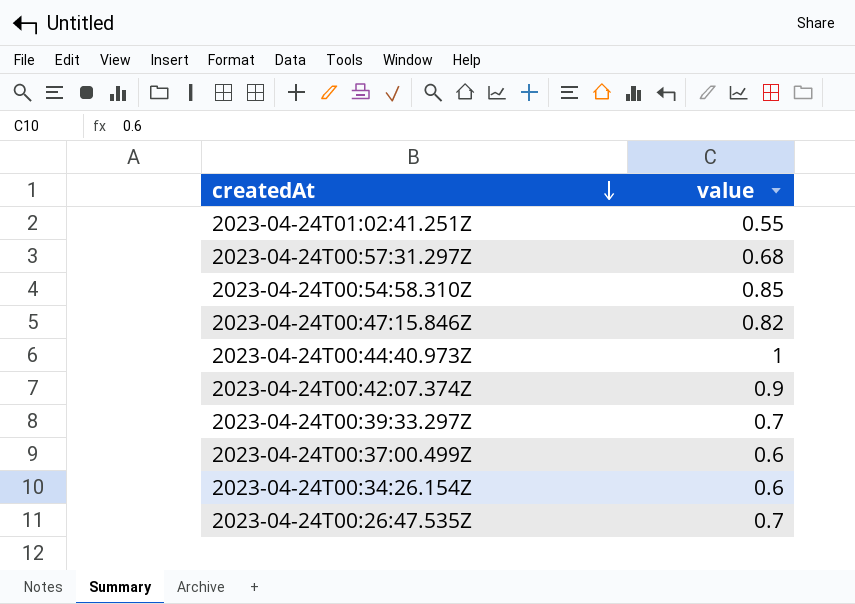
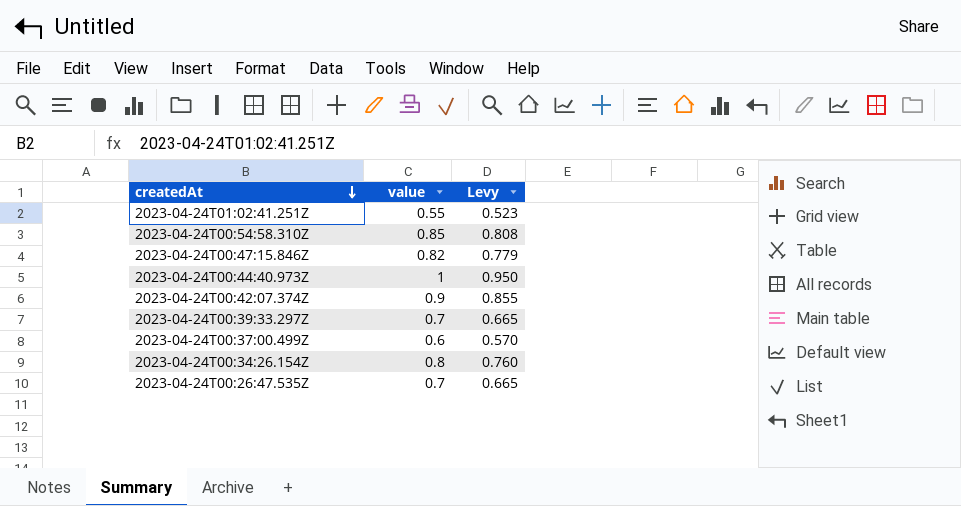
column Levy | formula: none -> [value] * 0.95
row 2023-04-24T00:57:31.297Z: 0.68 -> none
2023-04-24T00:34:26.154Z | value: 0.6 -> 0.8

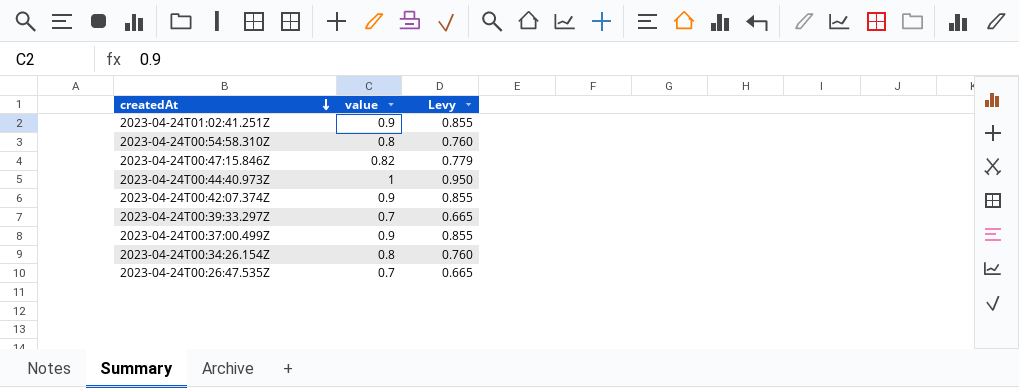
2023-04-24T01:02:41.251Z | value: 0.55 -> 0.9
2023-04-24T01:02:41.251Z | Levy: 0.523 -> 0.855
2023-04-24T00:54:58.310Z | value: 0.85 -> 0.8
2023-04-24T00:54:58.310Z | Levy: 0.808 -> 0.760
2023-04-24T00:37:00.499Z | value: 0.6 -> 0.9
2023-04-24T00:37:00.499Z | Levy: 0.570 -> 0.855

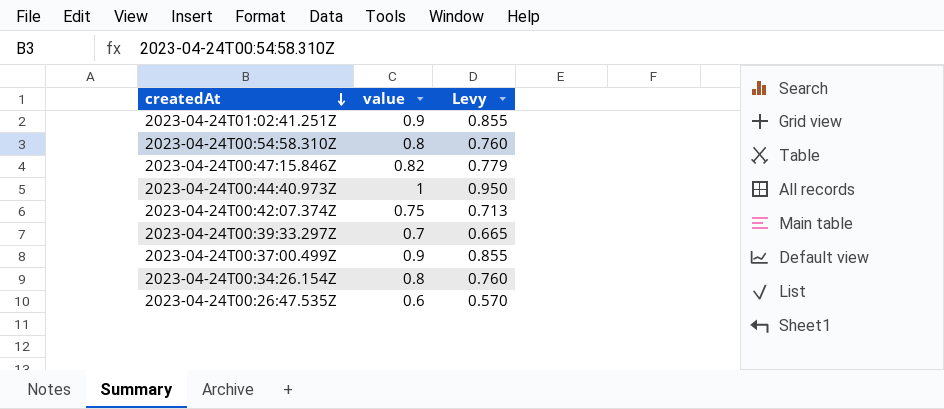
2023-04-24T00:42:07.374Z | value: 0.9 -> 0.75
2023-04-24T00:42:07.374Z | Levy: 0.855 -> 0.713
2023-04-24T00:26:47.535Z | value: 0.7 -> 0.6
2023-04-24T00:26:47.535Z | Levy: 0.665 -> 0.570

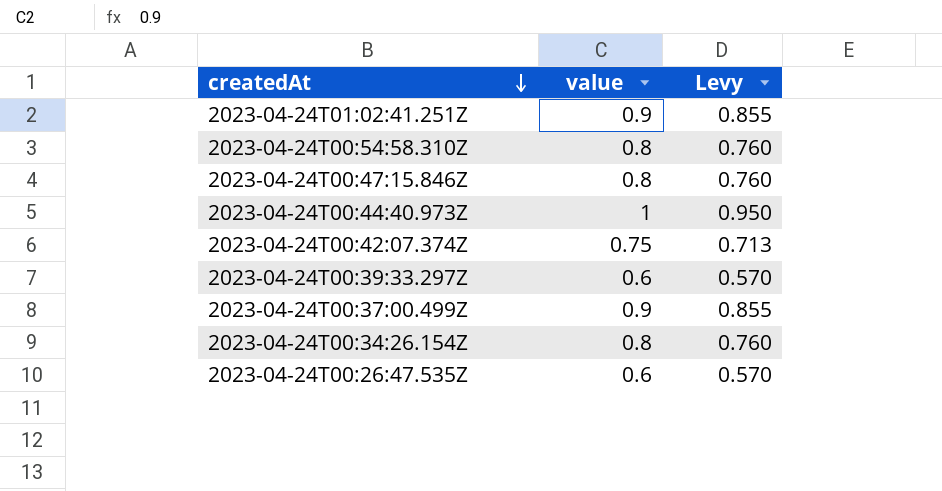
2023-04-24T00:47:15.846Z | value: 0.82 -> 0.8
2023-04-24T00:47:15.846Z | Levy: 0.779 -> 0.760
2023-04-24T00:39:33.297Z | value: 0.7 -> 0.6
2023-04-24T00:39:33.297Z | Levy: 0.665 -> 0.570

